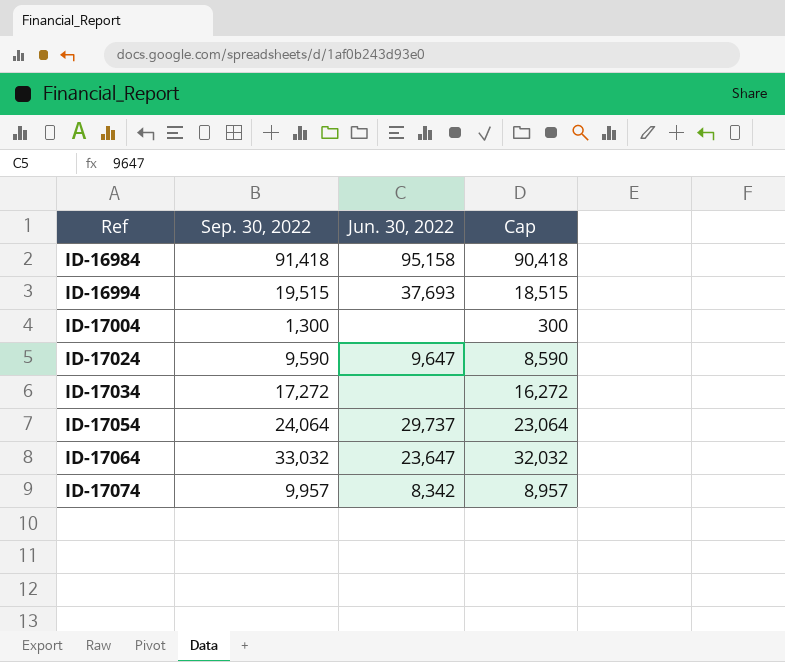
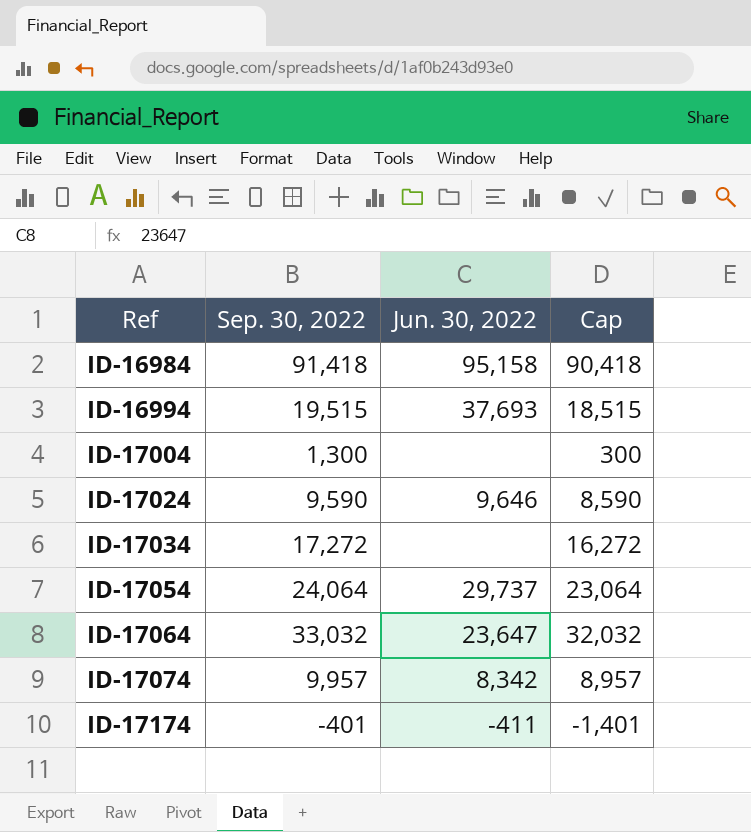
ID-17024 | Jun. 30, 2022: 9,647 -> 9,646
row ID-17174: none -> -401 | -411 | -1,401

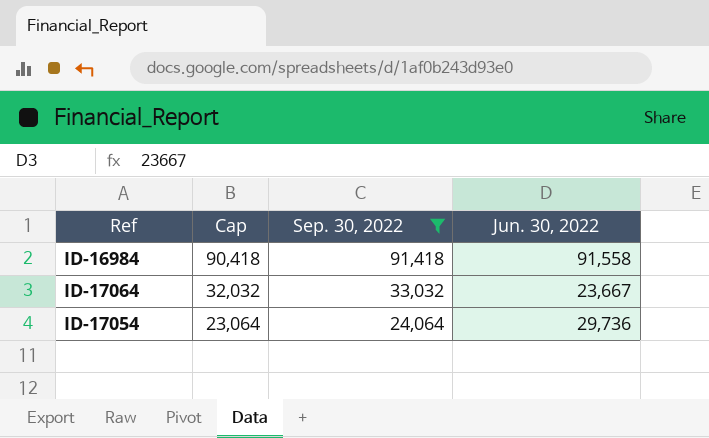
filter: none -> Sep. 30, 2022 >= 24,064
row order: Ref ascending -> Cap descending
column Cap | position: 4 -> 2
ID-16984 | Jun. 30, 2022: 95,158 -> 91,558
ID-17064 | Jun. 30, 2022: 23,647 -> 23,667
ID-17054 | Jun. 30, 2022: 29,737 -> 29,736

